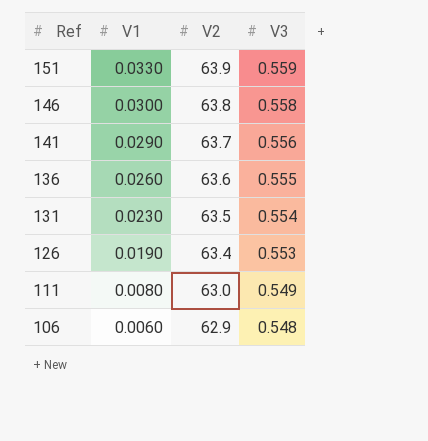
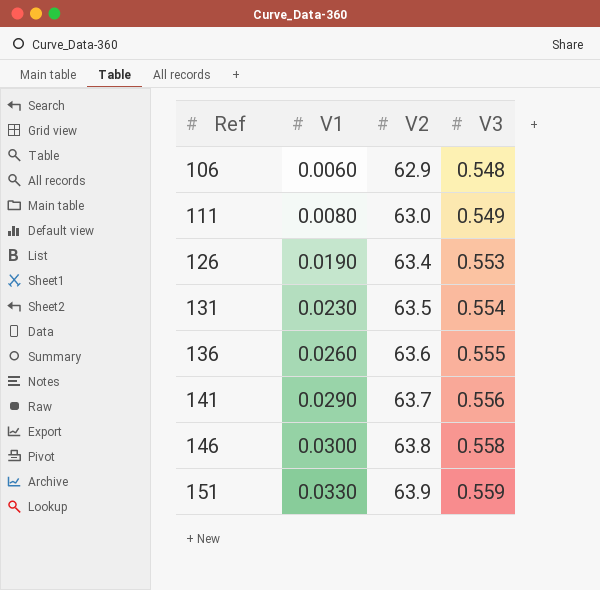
row order: Ref descending -> Ref ascending

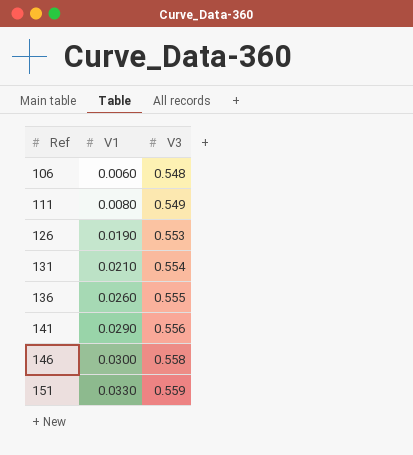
column V2 | position: 3 -> none
131 | V1: 0.0230 -> 0.0210

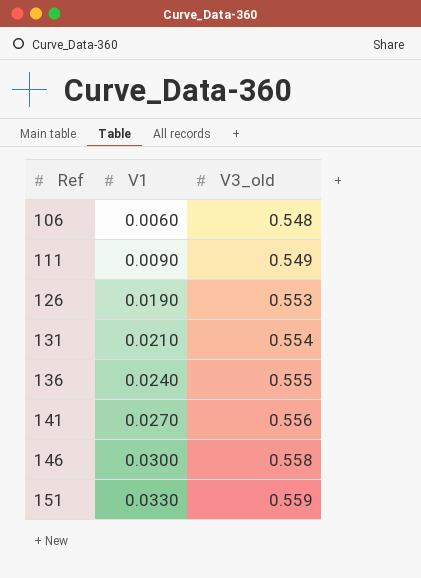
column name: V3 -> V3_old
111 | V1: 0.0080 -> 0.0090
136 | V1: 0.0260 -> 0.0240
141 | V1: 0.0290 -> 0.0270

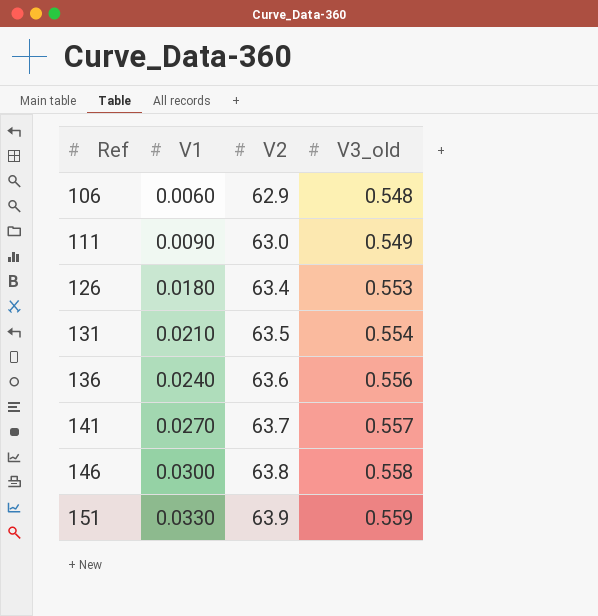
column V2 | position: none -> 3
126 | V1: 0.0190 -> 0.0180
136 | V3_old: 0.555 -> 0.556
141 | V3_old: 0.556 -> 0.557

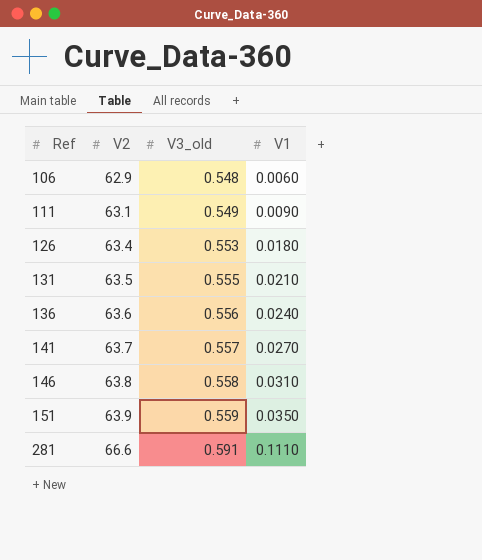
column V1 | position: 2 -> 4
111 | V2: 63.0 -> 63.1
131 | V3_old: 0.554 -> 0.555
146 | V1: 0.0300 -> 0.0310
151 | V1: 0.0330 -> 0.0350
row 281: none -> 66.6 | 0.591 | 0.1110

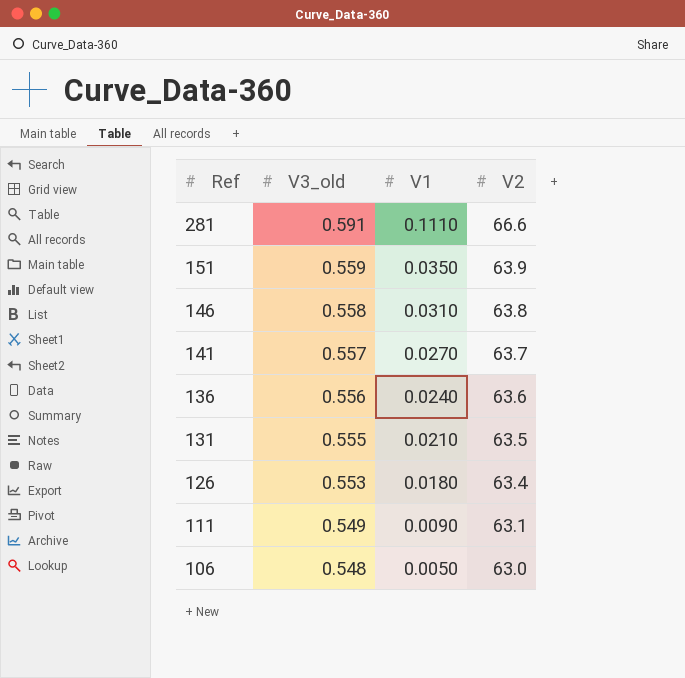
row order: Ref ascending -> Ref descending
column V2 | position: 2 -> 4
106 | V1: 0.0060 -> 0.0050
106 | V2: 62.9 -> 63.0

